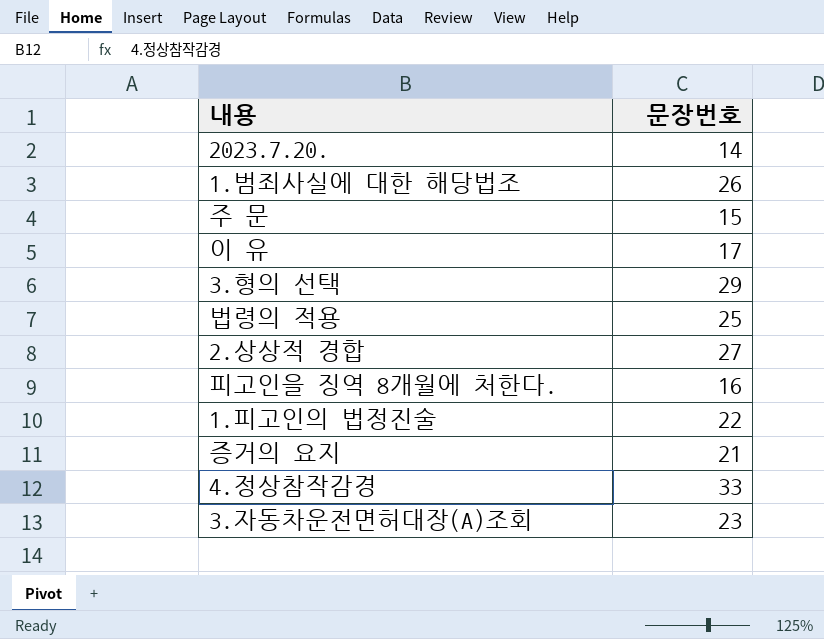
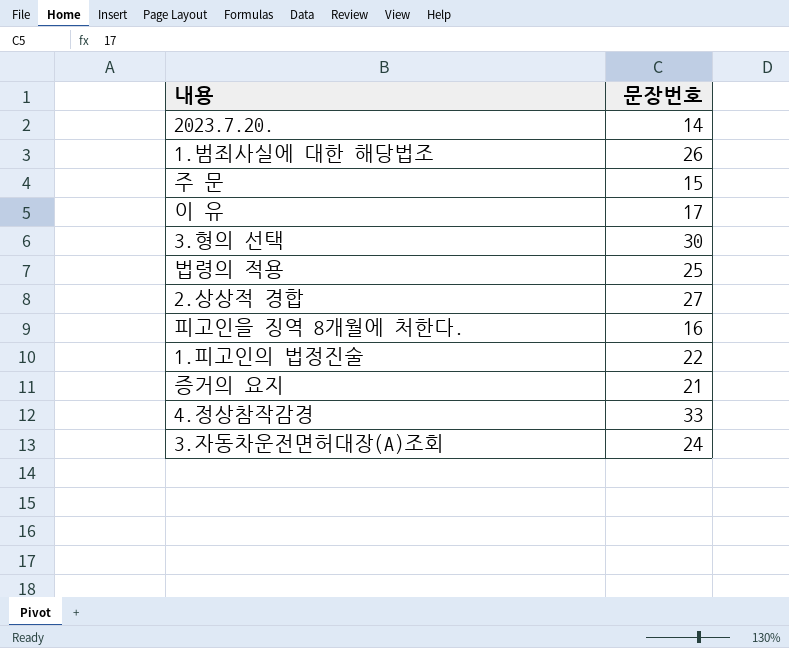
3.형의 선택 | 문장번호: 29 -> 30
3.자동차운전면허대장(A)조회 | 문장번호: 23 -> 24

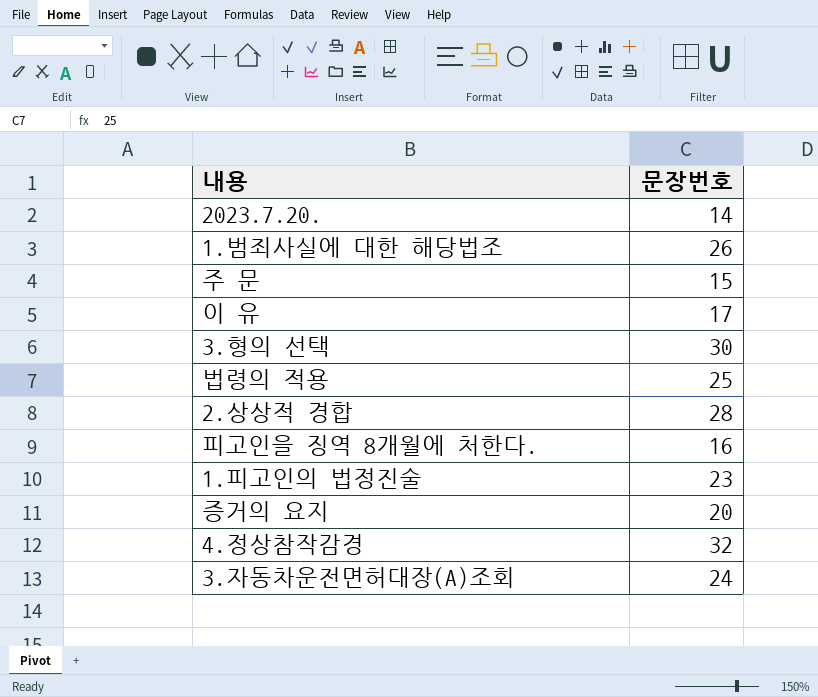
2.상상적 경합 | 문장번호: 27 -> 28
1.피고인의 법정진술 | 문장번호: 22 -> 23
증거의 요지 | 문장번호: 21 -> 20
4.정상참작감경 | 문장번호: 33 -> 32

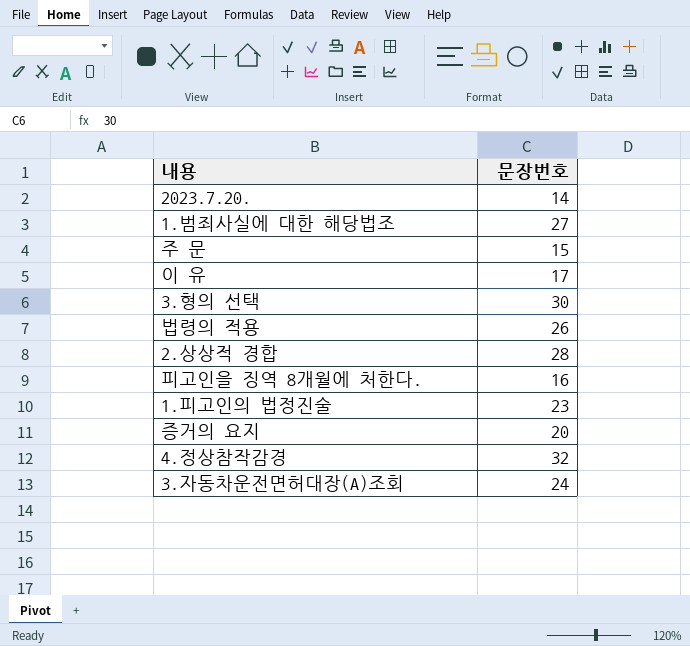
1.범죄사실에 대한 해당법조 | 문장번호: 26 -> 27
법령의 적용 | 문장번호: 25 -> 26

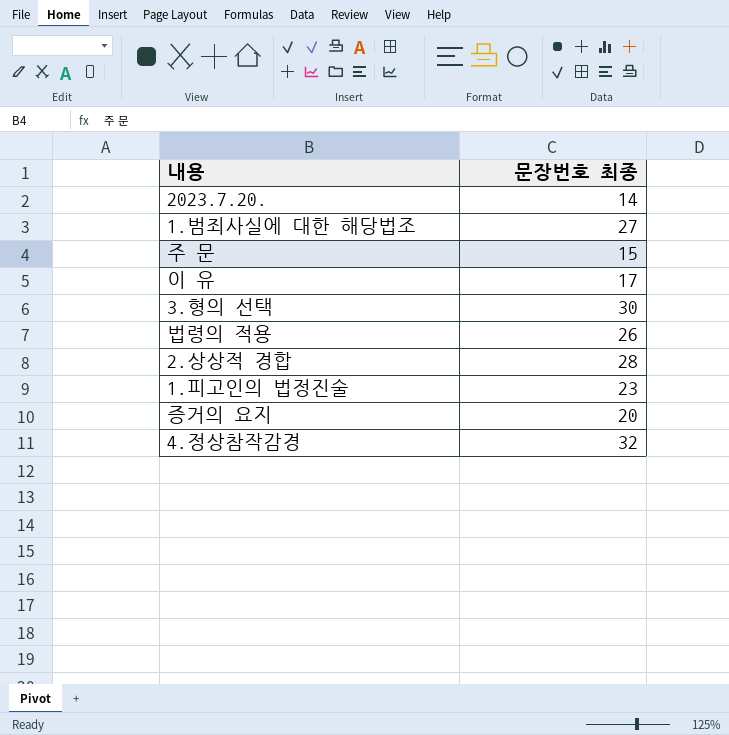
column name: 문장번호 -> 문장번호 최종
row 피고인을 징역 8개월에 처한다.: 16 -> none
row 3.자동차운전면허대장(A)조회: 24 -> none

